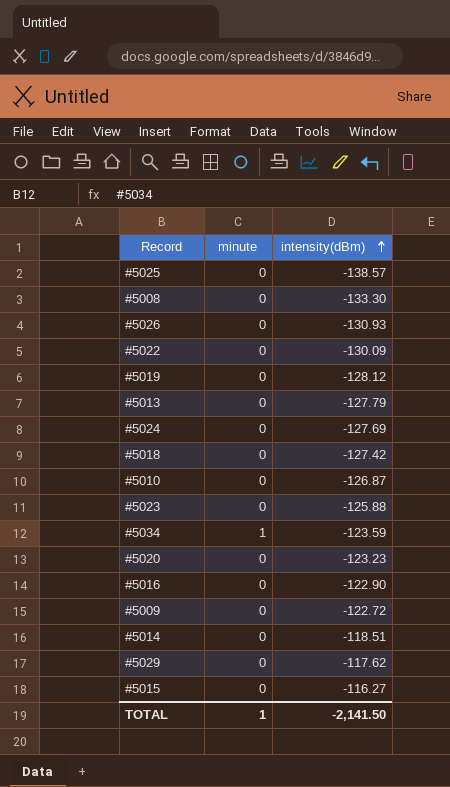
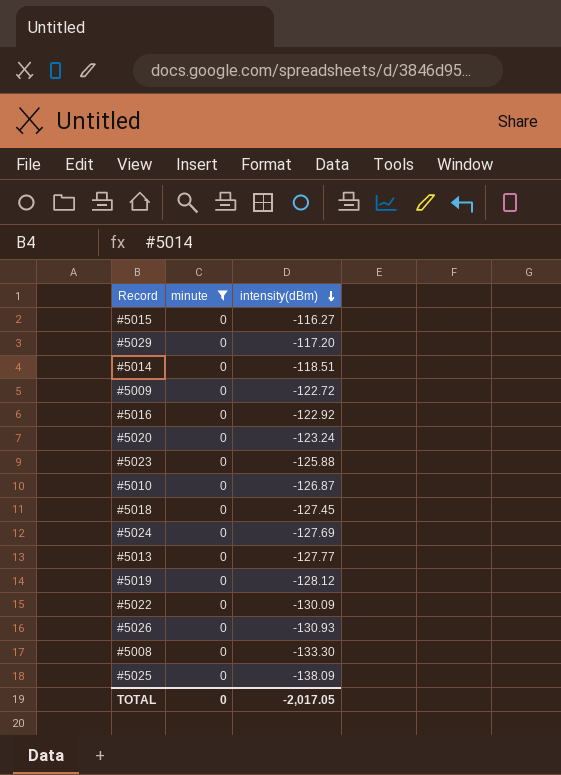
filter: none -> minute = 0
row order: intensity(dBm) ascending -> intensity(dBm) descending
#5029 | intensity(dBm): -117.62 -> -117.20
#5016 | intensity(dBm): -122.90 -> -122.92
#5020 | intensity(dBm): -123.23 -> -123.24
#5018 | intensity(dBm): -127.42 -> -127.45
#5013 | intensity(dBm): -127.79 -> -127.77
#5025 | intensity(dBm): -138.57 -> -138.09
TOTAL | minute: 1 -> 0
TOTAL | intensity(dBm): -2,141.50 -> -2,017.05

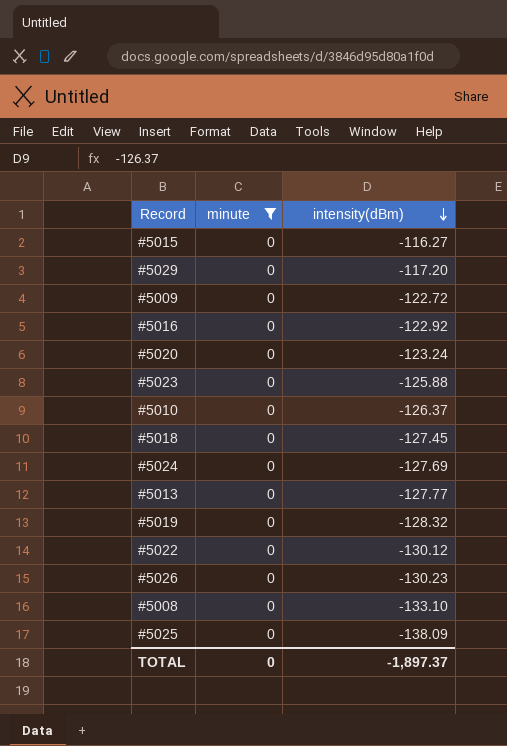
row #5014: 0 | -118.51 -> none
#5010 | intensity(dBm): -126.87 -> -126.37
#5019 | intensity(dBm): -128.12 -> -128.32
#5022 | intensity(dBm): -130.09 -> -130.12
#5026 | intensity(dBm): -130.93 -> -130.23
#5008 | intensity(dBm): -133.30 -> -133.10
TOTAL | intensity(dBm): -2,017.05 -> -1,897.37

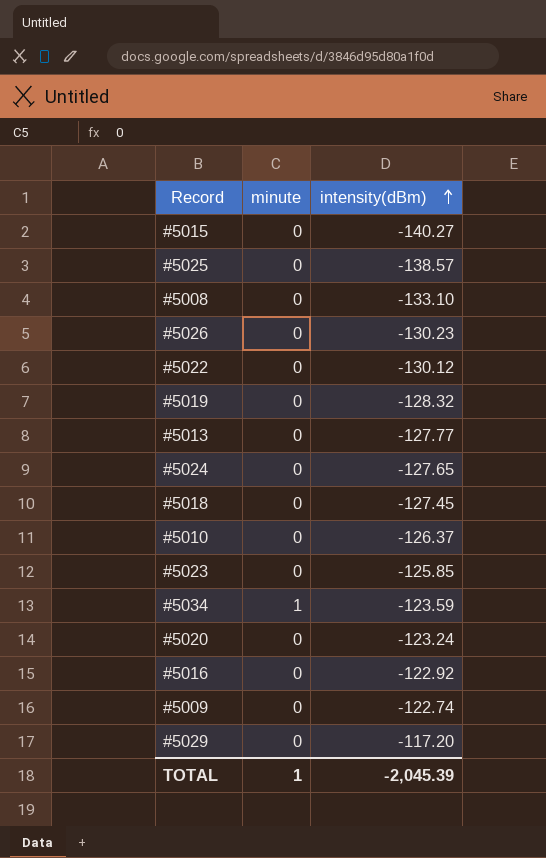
filter: minute = 0 -> none
row order: intensity(dBm) descending -> intensity(dBm) ascending
#5015 | intensity(dBm): -116.27 -> -140.27
#5025 | intensity(dBm): -138.09 -> -138.57
#5024 | intensity(dBm): -127.69 -> -127.65
#5023 | intensity(dBm): -125.88 -> -125.85
#5009 | intensity(dBm): -122.72 -> -122.74
TOTAL | minute: 0 -> 1
TOTAL | intensity(dBm): -1,897.37 -> -2,045.39

